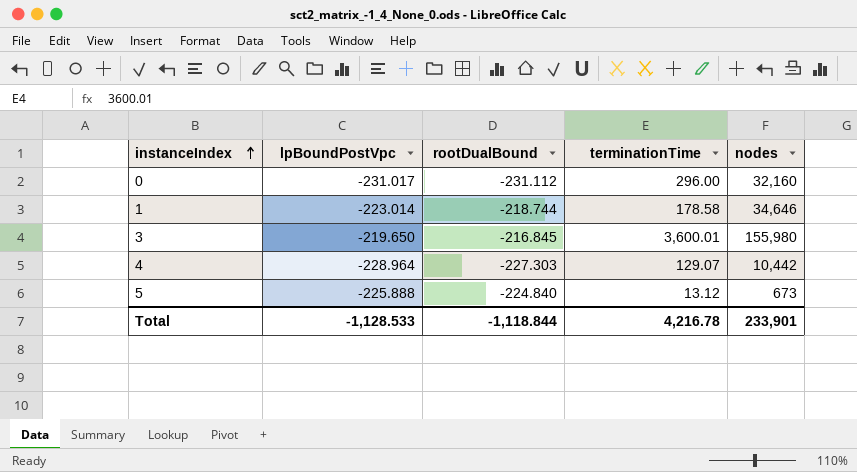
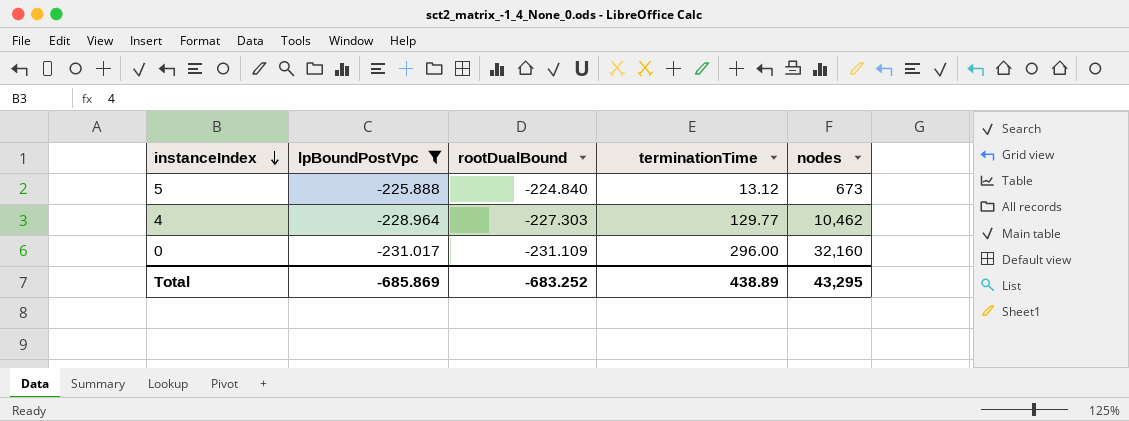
filter: none -> lpBoundPostVpc <= -225.888
row order: instanceIndex ascending -> instanceIndex descending
4 | terminationTime: 129.07 -> 129.77
4 | nodes: 10,442 -> 10,462
0 | rootDualBound: -231.112 -> -231.109
Total | lpBoundPostVpc: -1,128.533 -> -685.869
Total | rootDualBound: -1,118.844 -> -683.252
Total | terminationTime: 4,216.78 -> 438.89
Total | nodes: 233,901 -> 43,295

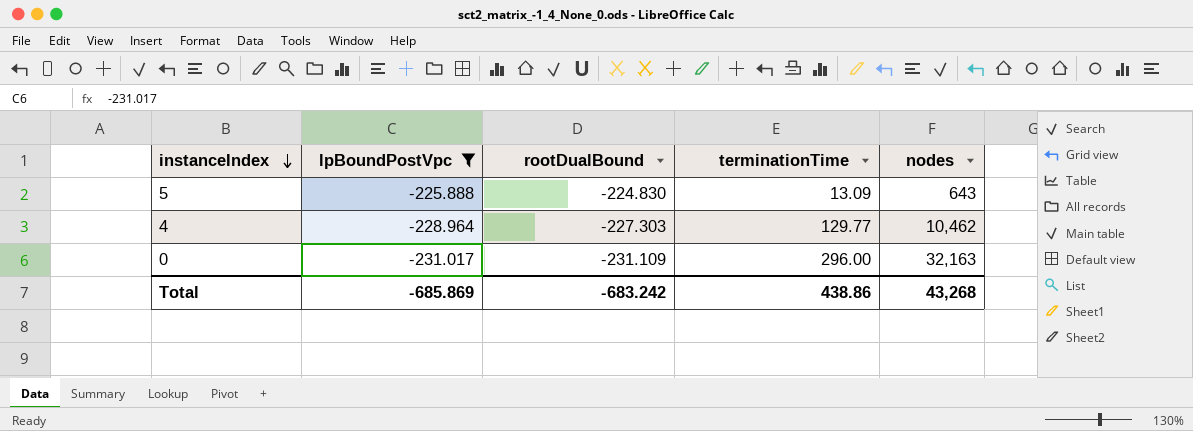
5 | rootDualBound: -224.840 -> -224.830
5 | terminationTime: 13.12 -> 13.09
5 | nodes: 673 -> 643
0 | nodes: 32,160 -> 32,163
Total | rootDualBound: -683.252 -> -683.242
Total | terminationTime: 438.89 -> 438.86
Total | nodes: 43,295 -> 43,268

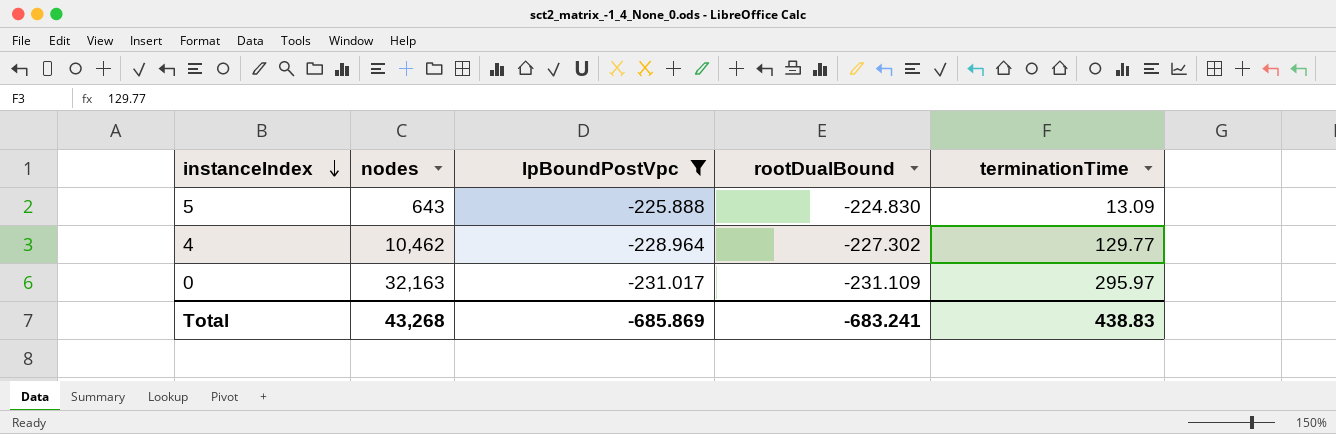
column nodes | position: 5 -> 2
4 | rootDualBound: -227.303 -> -227.302
0 | terminationTime: 296.00 -> 295.97
Total | rootDualBound: -683.242 -> -683.241
Total | terminationTime: 438.86 -> 438.83

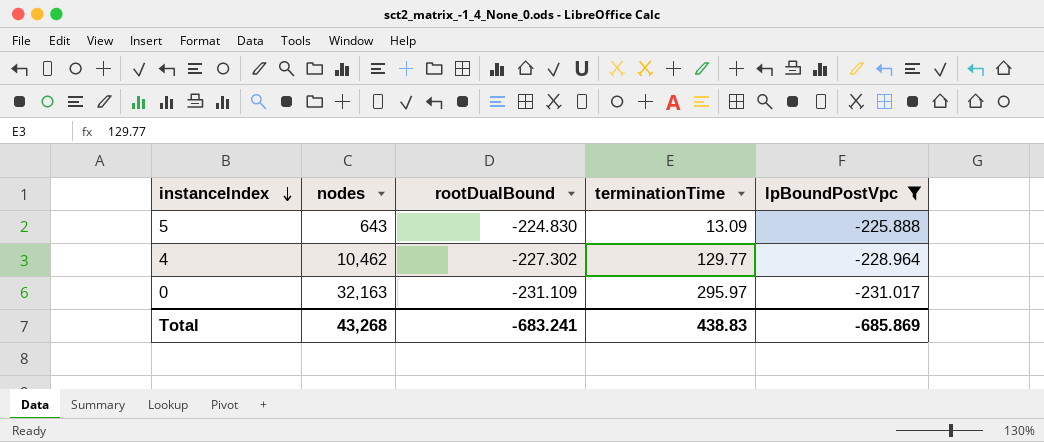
column lpBoundPostVpc | position: 3 -> 5

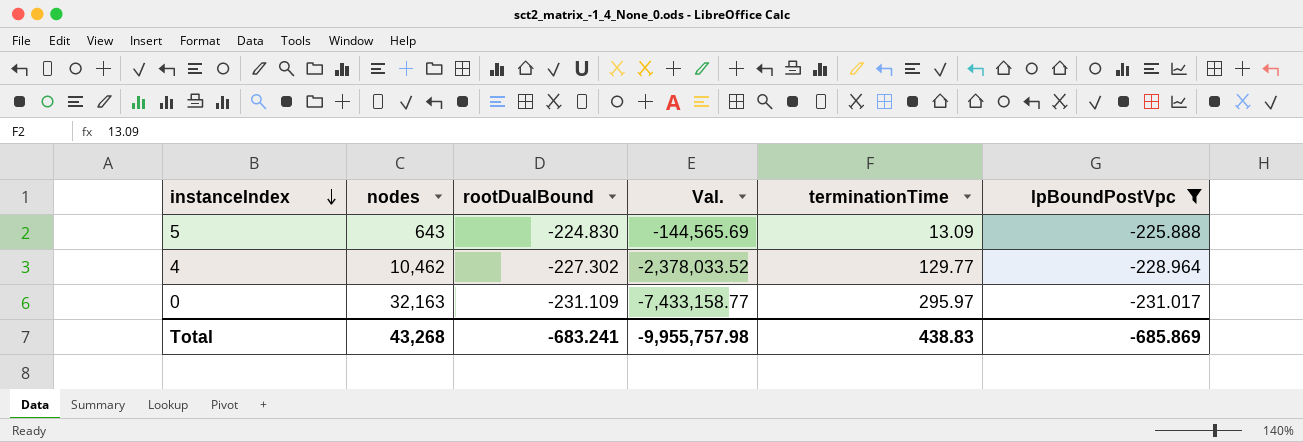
column Val. | formula: none -> [nodes] * [rootDualBound]

